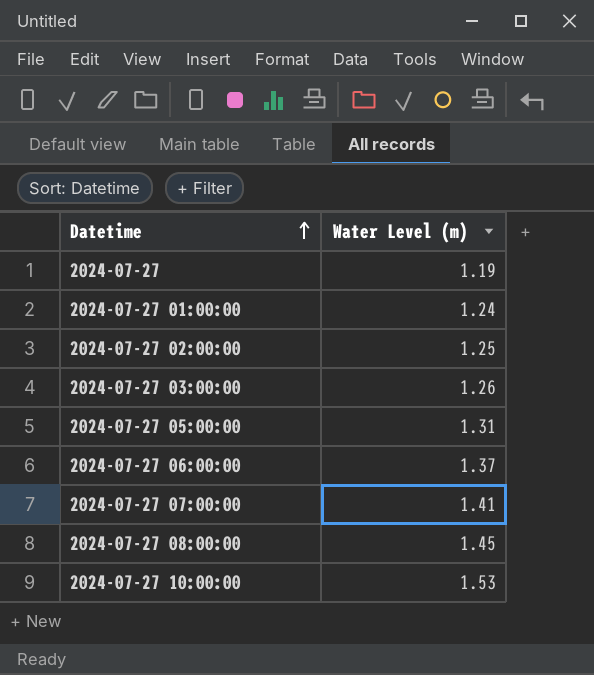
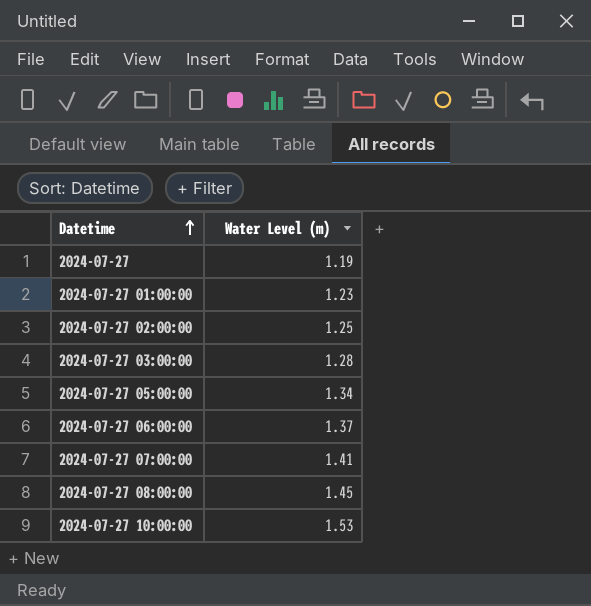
2024-07-27 01:00:00 | Water Level (m): 1.24 -> 1.23
2024-07-27 03:00:00 | Water Level (m): 1.26 -> 1.28
2024-07-27 05:00:00 | Water Level (m): 1.31 -> 1.34

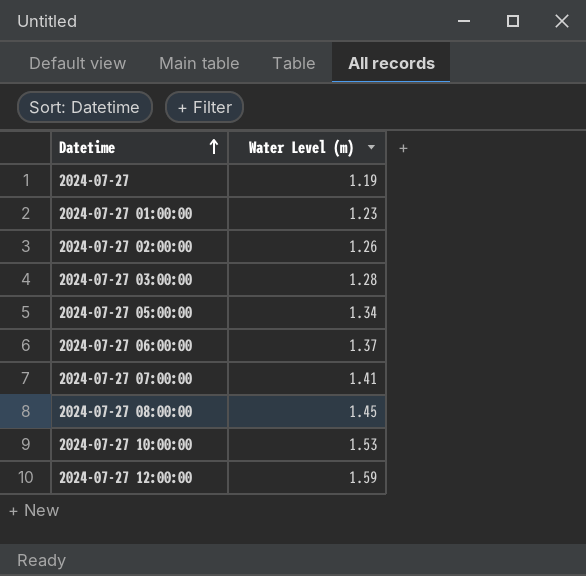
2024-07-27 02:00:00 | Water Level (m): 1.25 -> 1.26
row 2024-07-27 12:00:00: none -> 1.59

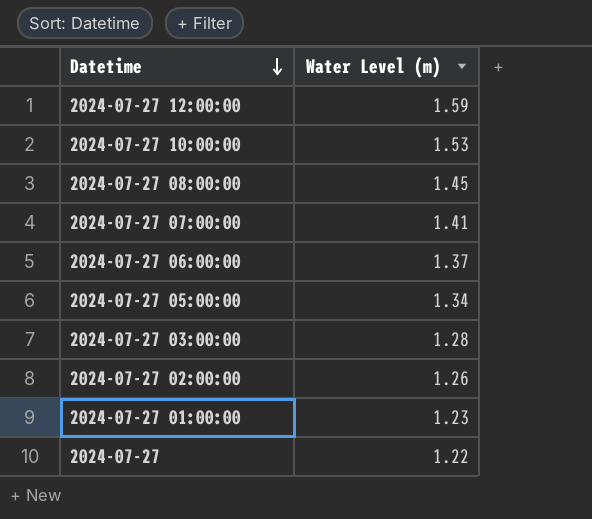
row order: Datetime ascending -> Datetime descending
2024-07-27 | Water Level (m): 1.19 -> 1.22

